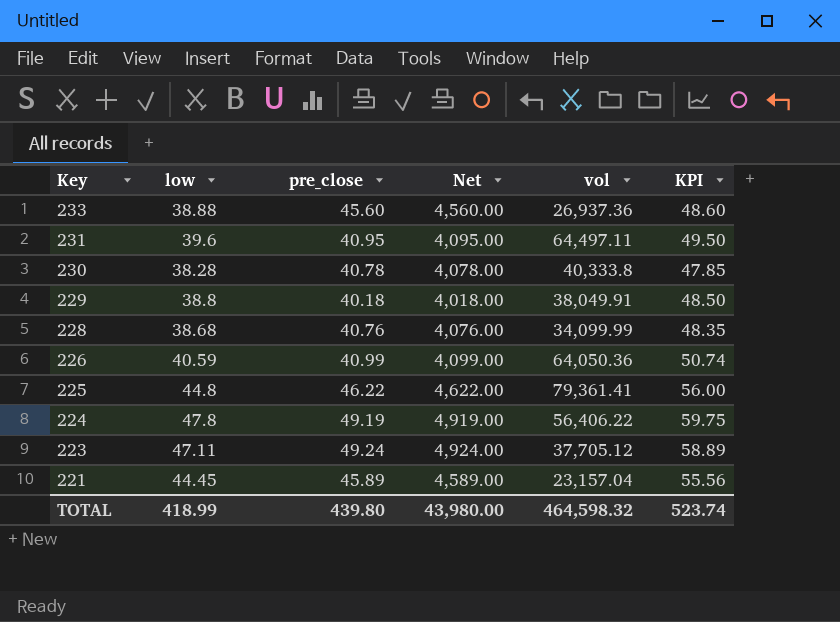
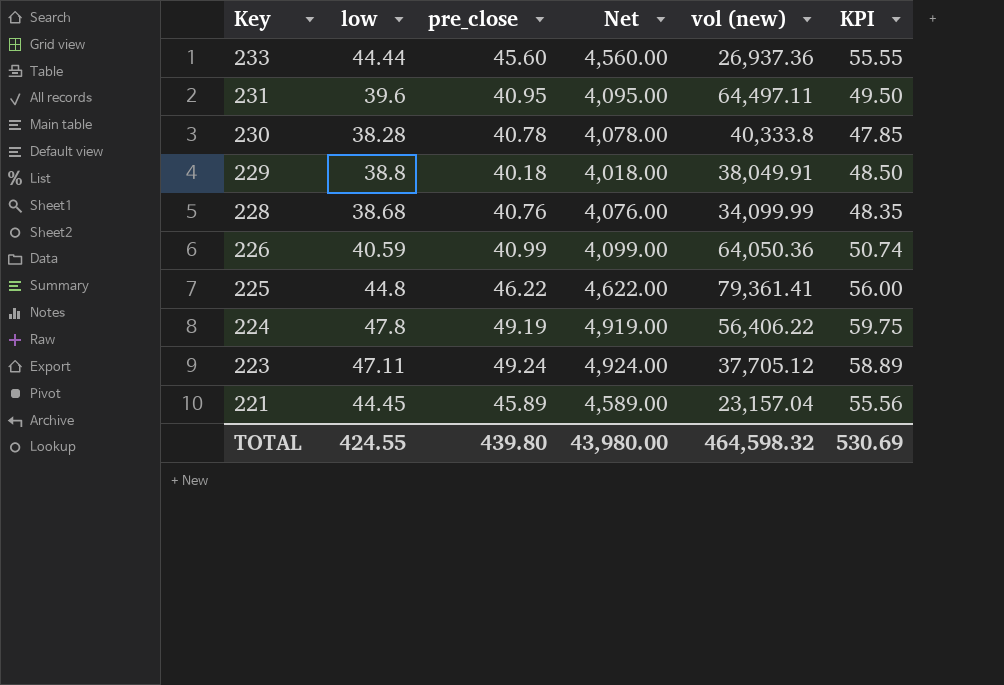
column name: vol -> vol (new)
233 | low: 38.88 -> 44.44
233 | KPI: 48.60 -> 55.55
TOTAL | low: 418.99 -> 424.55
TOTAL | KPI: 523.74 -> 530.69

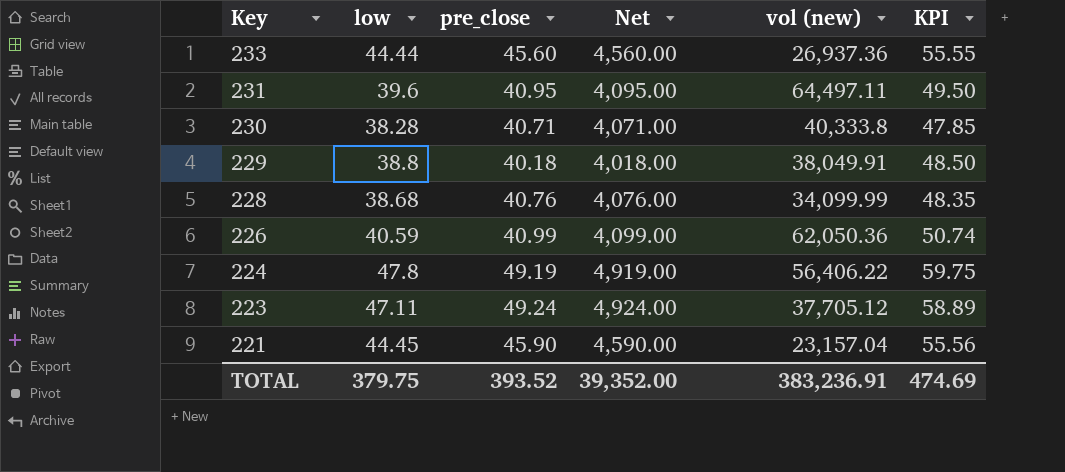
row 225: 44.8 | 46.22 | 4,622.00 | 79,361.41 | 56.00 -> none
230 | pre_close: 40.78 -> 40.71
230 | Net: 4,078.00 -> 4,071.00
226 | vol (new): 64,050.36 -> 62,050.36
221 | pre_close: 45.89 -> 45.90
221 | Net: 4,589.00 -> 4,590.00
TOTAL | low: 424.55 -> 379.75
TOTAL | pre_close: 439.80 -> 393.52
TOTAL | Net: 43,980.00 -> 39,352.00
TOTAL | vol (new): 464,598.32 -> 383,236.91
TOTAL | KPI: 530.69 -> 474.69

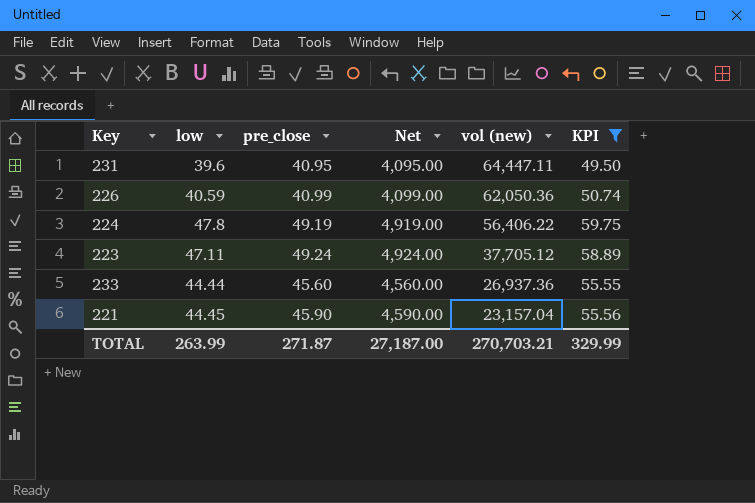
filter: none -> KPI >= 49.50
row order: Key descending -> vol (new) descending
231 | vol (new): 64,497.11 -> 64,447.11
TOTAL | low: 379.75 -> 263.99
TOTAL | pre_close: 393.52 -> 271.87
TOTAL | Net: 39,352.00 -> 27,187.00
TOTAL | vol (new): 383,236.91 -> 270,703.21
TOTAL | KPI: 474.69 -> 329.99

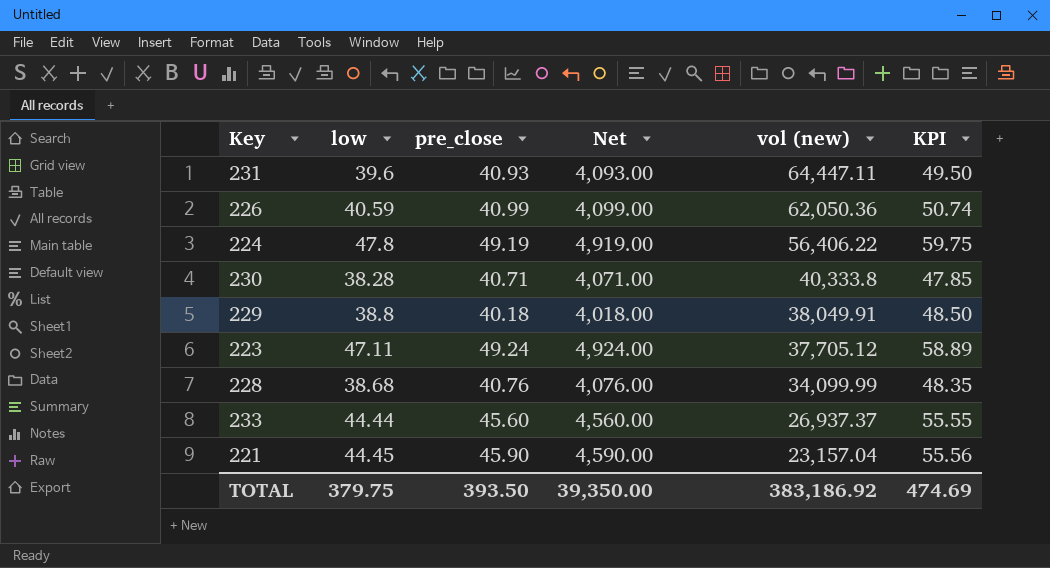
filter: KPI >= 49.50 -> none
231 | pre_close: 40.95 -> 40.93
231 | Net: 4,095.00 -> 4,093.00
233 | vol (new): 26,937.36 -> 26,937.37
TOTAL | low: 263.99 -> 379.75
TOTAL | pre_close: 271.87 -> 393.50
TOTAL | Net: 27,187.00 -> 39,350.00
TOTAL | vol (new): 270,703.21 -> 383,186.92
TOTAL | KPI: 329.99 -> 474.69

